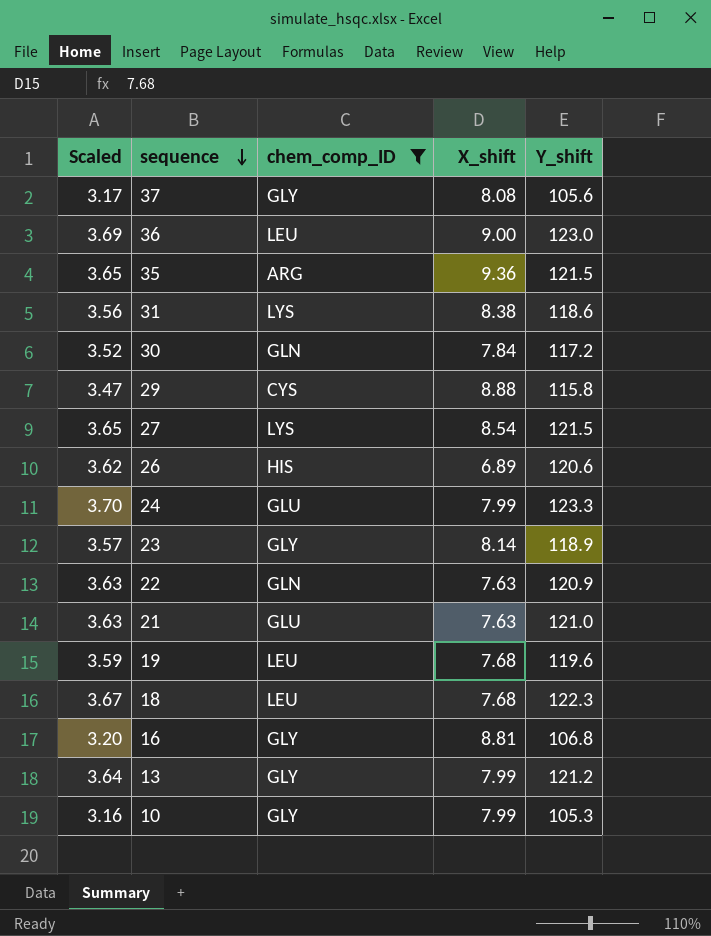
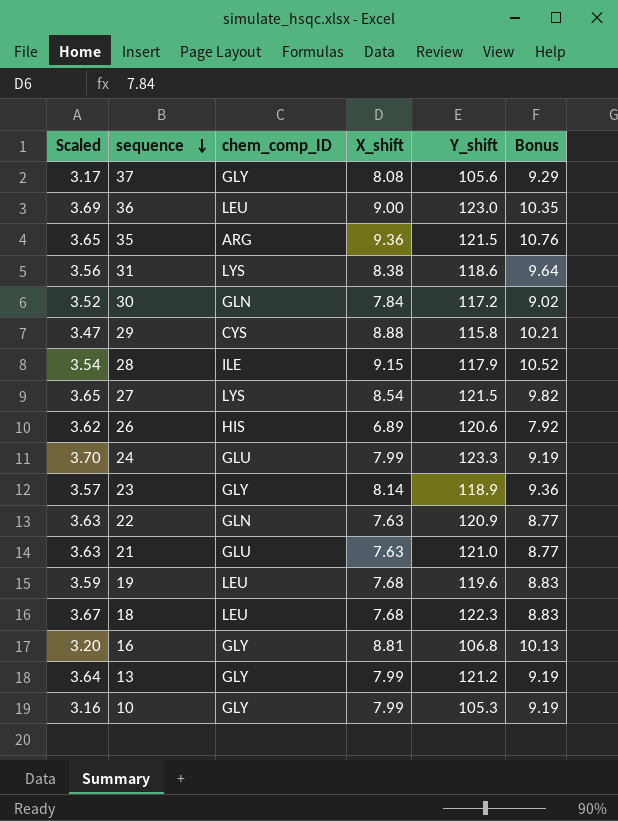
filter: chem_comp_ID != ILE -> none
column Bonus | formula: none -> [X_shift] * 1.15

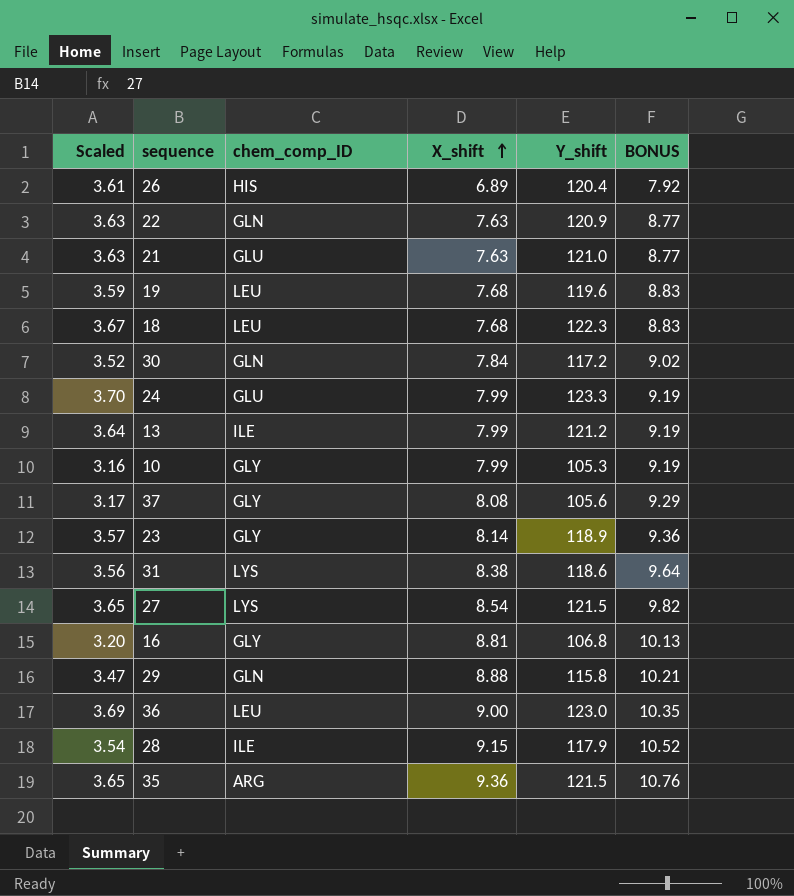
row order: sequence descending -> X_shift ascending
column name: Bonus -> BONUS
26 | Scaled: 3.62 -> 3.61
26 | Y_shift: 120.6 -> 120.4
13 | chem_comp_ID: GLY -> ILE
29 | chem_comp_ID: CYS -> GLN

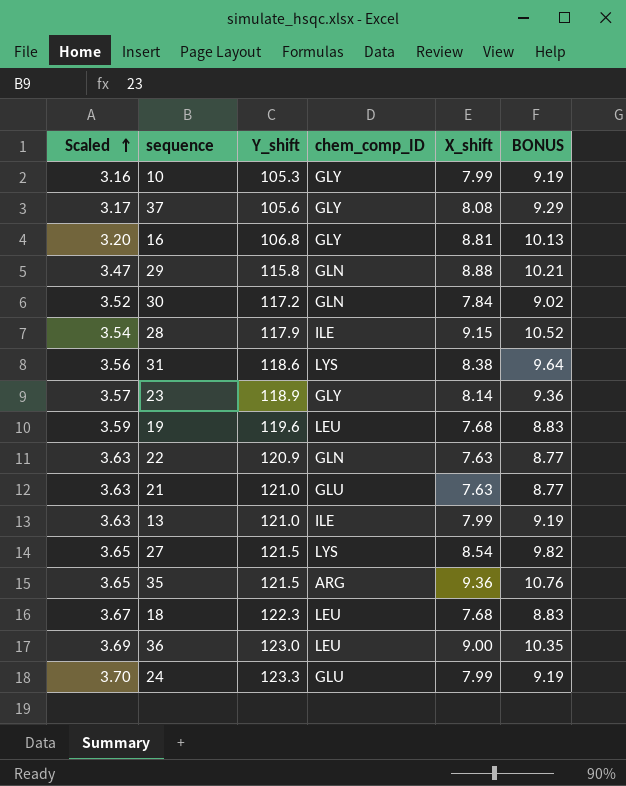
row order: X_shift ascending -> Scaled ascending
column Y_shift | position: 5 -> 3
row 26: 3.61 | HIS | 6.89 | 120.4 | 7.92 -> none
13 | Scaled: 3.64 -> 3.63
13 | Y_shift: 121.2 -> 121.0

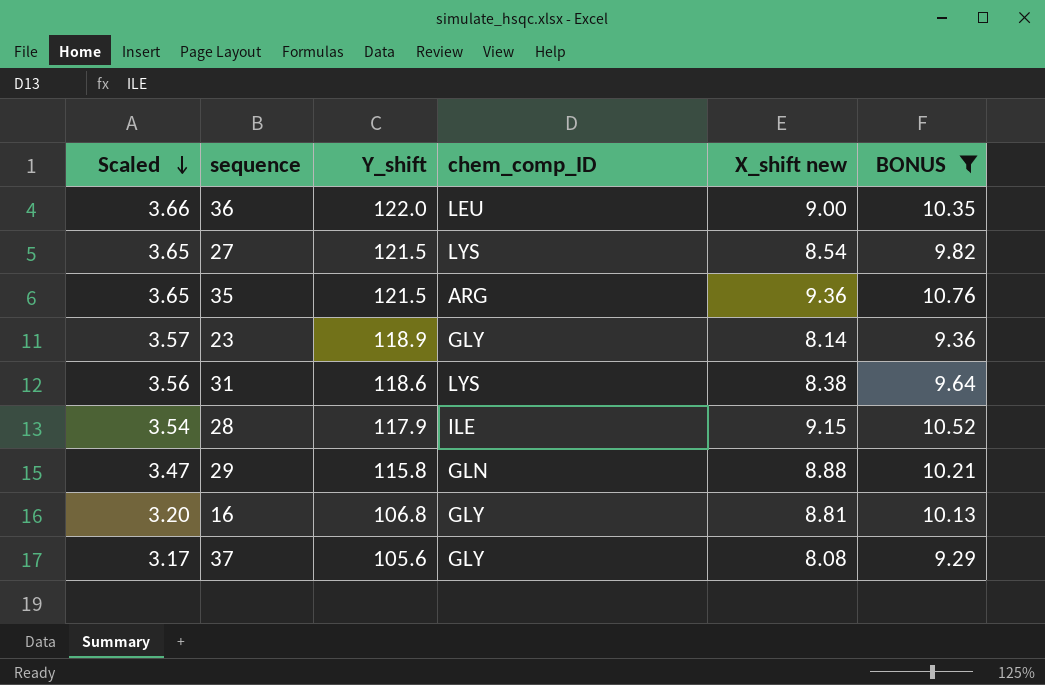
filter: none -> BONUS >= 9.29
row order: Scaled ascending -> Scaled descending
column name: X_shift -> X_shift new
36 | Scaled: 3.69 -> 3.66
36 | Y_shift: 123.0 -> 122.0

